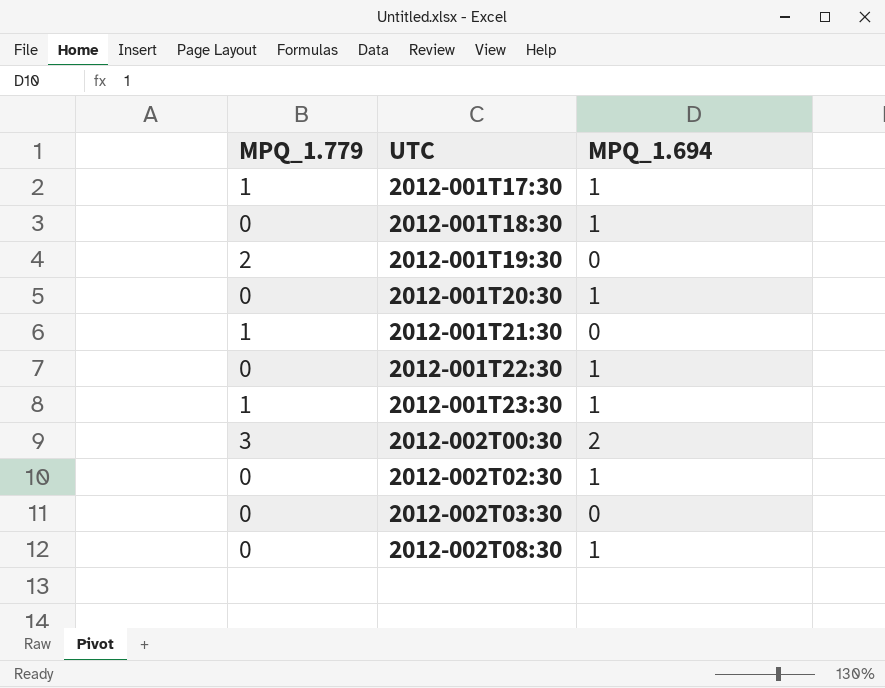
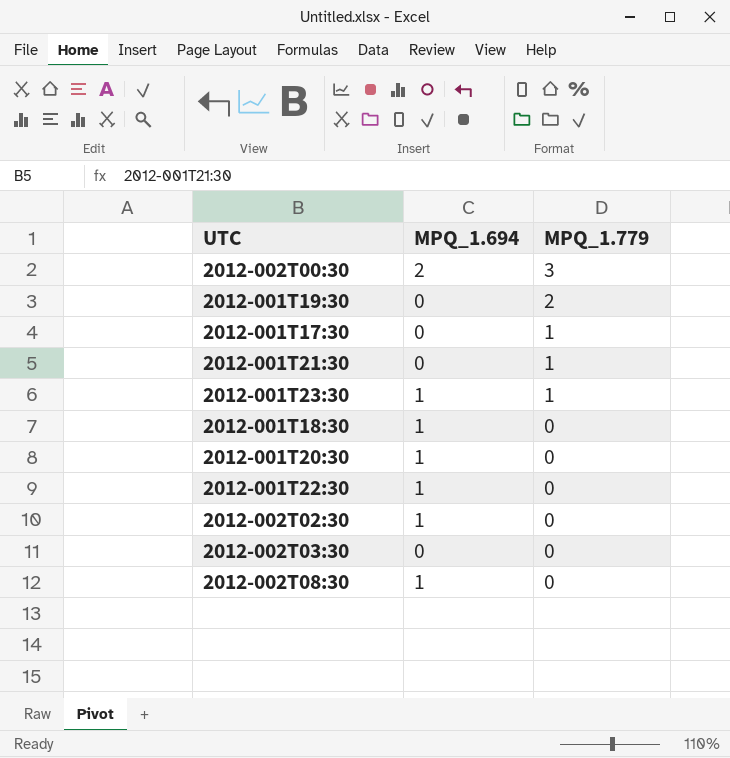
row order: UTC ascending -> MPQ_1.779 descending
column MPQ_1.779 | position: 1 -> 3
2012-001T17:30 | MPQ_1.694: 1 -> 0

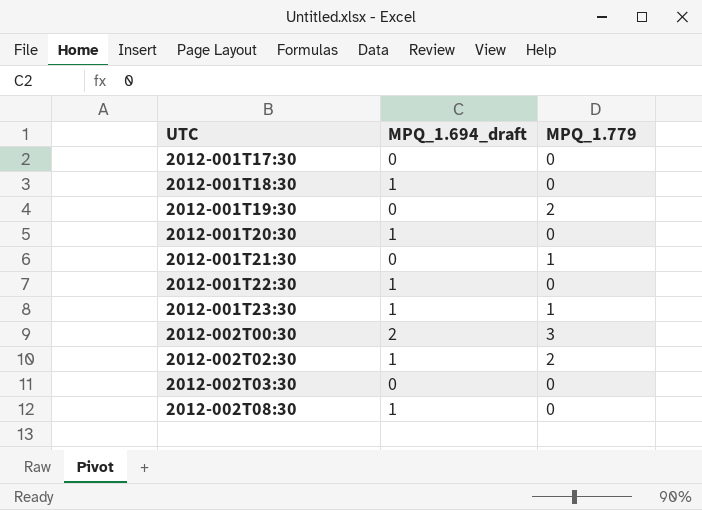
row order: MPQ_1.779 descending -> UTC ascending
column name: MPQ_1.694 -> MPQ_1.694_draft
2012-001T17:30 | MPQ_1.779: 1 -> 0
2012-002T02:30 | MPQ_1.779: 0 -> 2

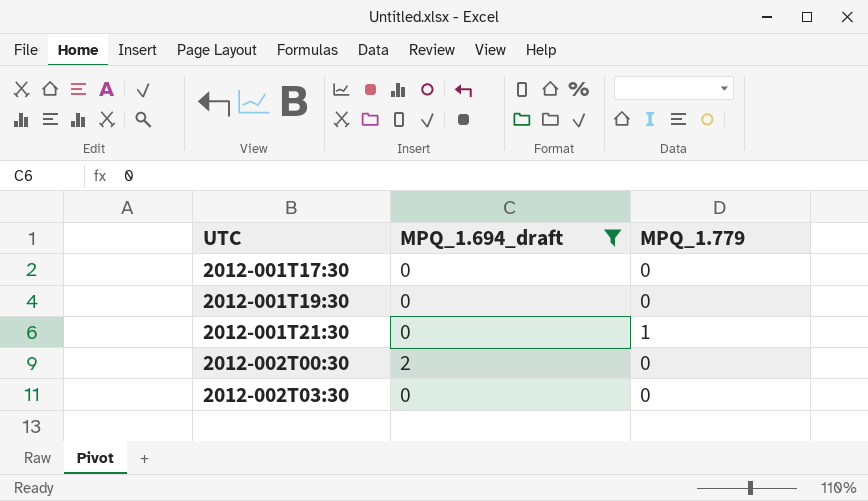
filter: none -> MPQ_1.694_draft != 1
2012-001T19:30 | MPQ_1.779: 2 -> 0
2012-002T00:30 | MPQ_1.779: 3 -> 0

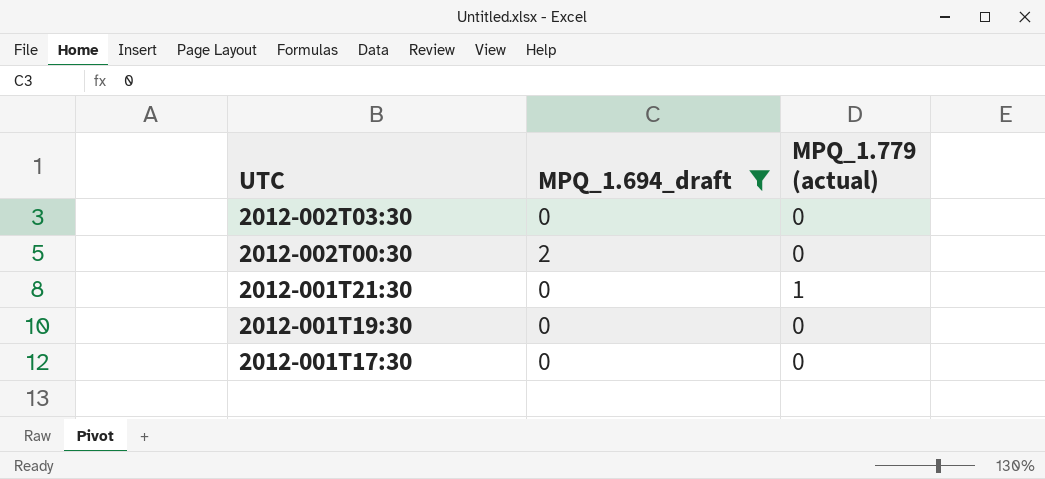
row order: UTC ascending -> UTC descending
column name: MPQ_1.779 -> MPQ_1.779 (actual)

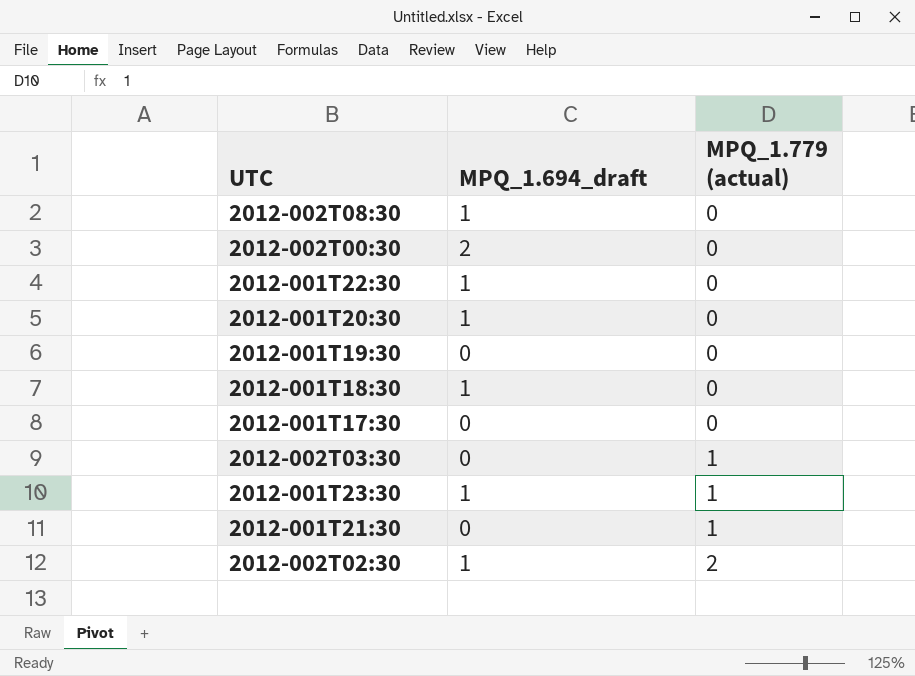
filter: MPQ_1.694_draft != 1 -> none
row order: UTC descending -> MPQ_1.779 (actual) ascending
2012-002T03:30 | MPQ_1.779 (actual): 0 -> 1

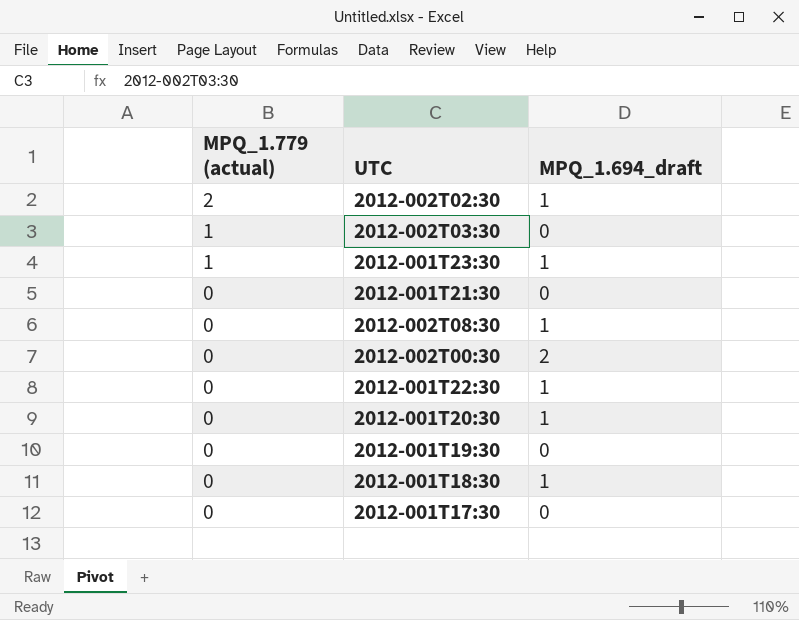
row order: MPQ_1.779 (actual) ascending -> MPQ_1.779 (actual) descending
column MPQ_1.779 (actual) | position: 3 -> 1
2012-001T21:30 | MPQ_1.779 (actual): 1 -> 0

